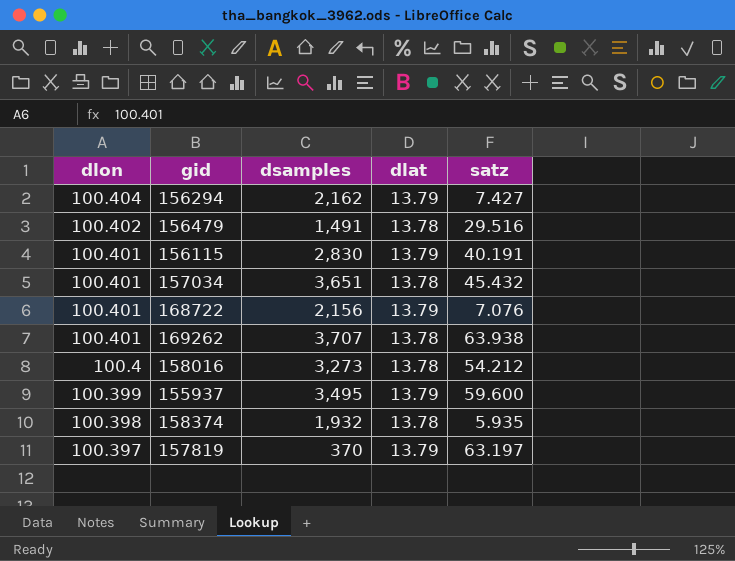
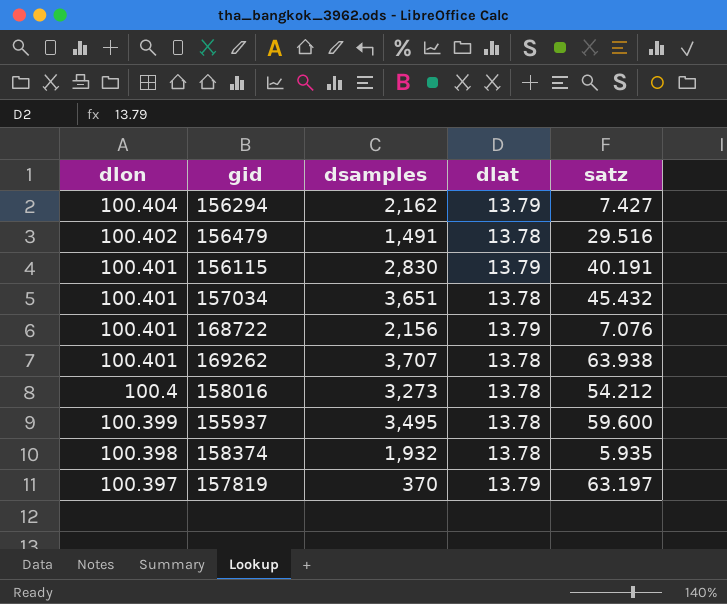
155937 | dlat: 13.79 -> 13.78

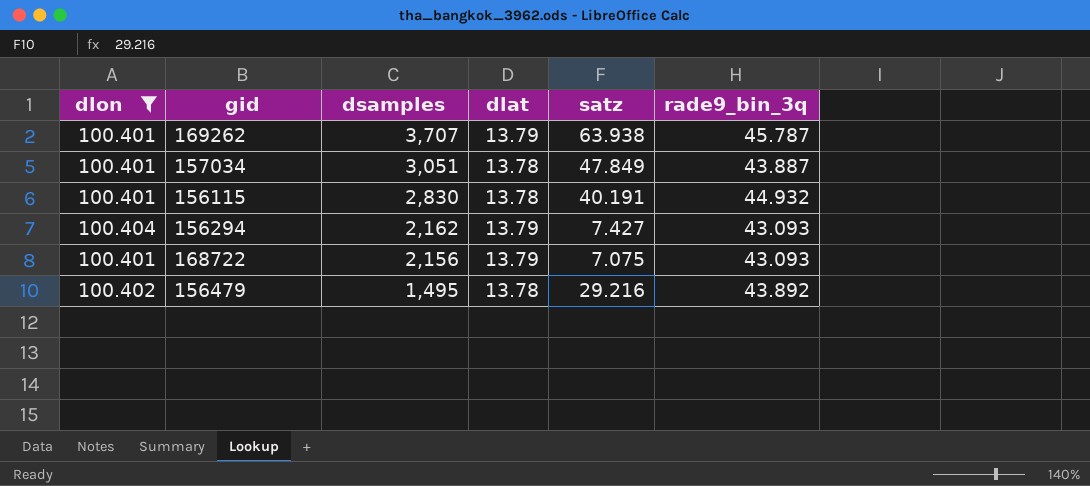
filter: none -> dlon >= 100.401
row order: dlon descending -> dsamples descending
column rade9_bin_3q | position: none -> 6
169262 | dlat: 13.78 -> 13.79
157034 | dsamples: 3,651 -> 3,051
157034 | satz: 45.432 -> 47.849
156115 | dlat: 13.79 -> 13.78
168722 | satz: 7.076 -> 7.075
156479 | dsamples: 1,491 -> 1,495
156479 | satz: 29.516 -> 29.216

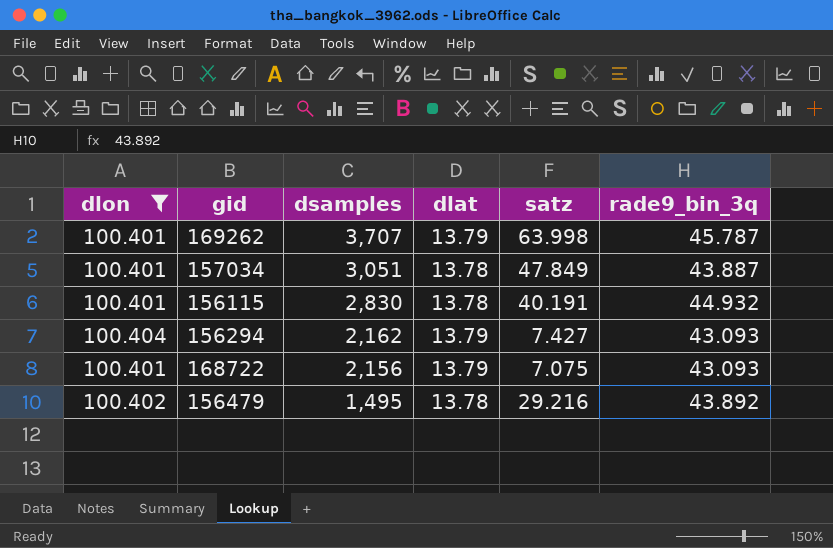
169262 | satz: 63.938 -> 63.998

